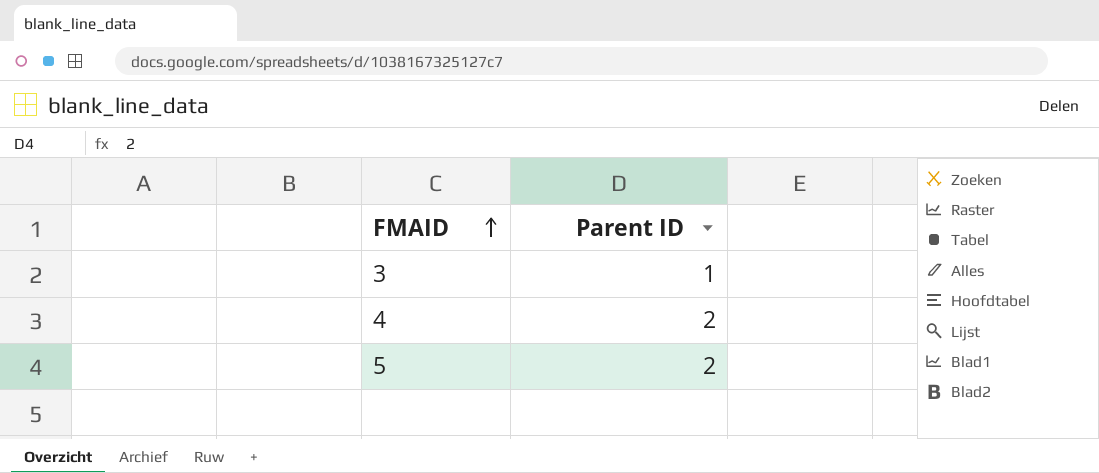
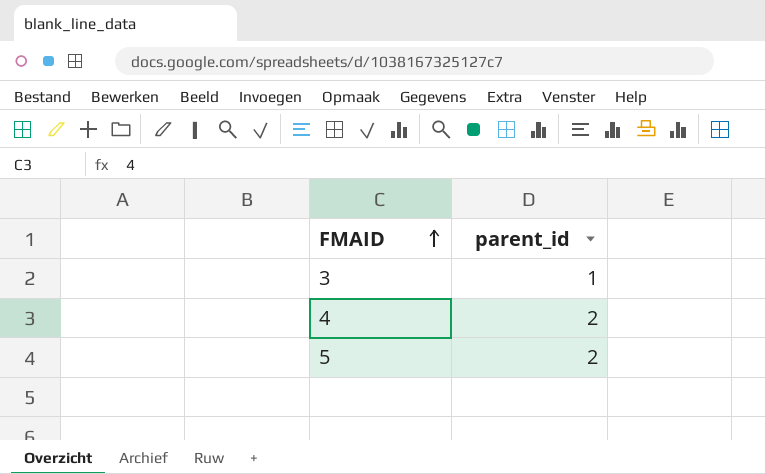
column name: Parent ID -> parent_id

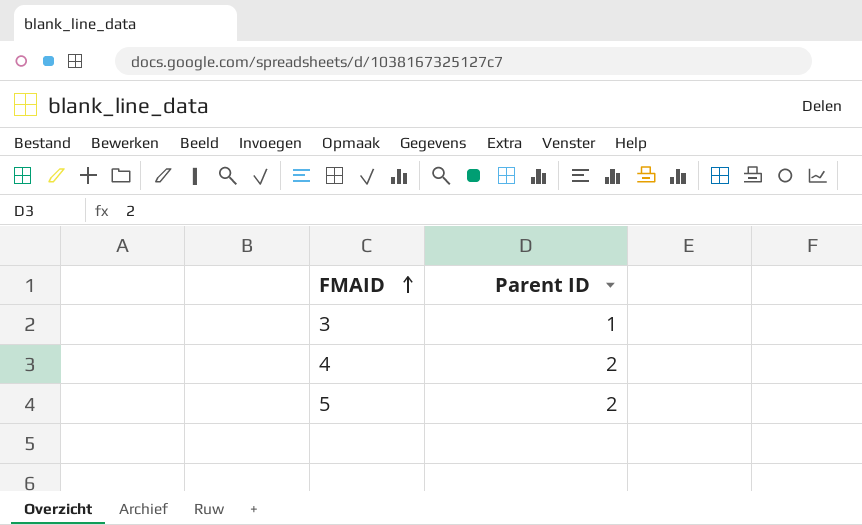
column name: parent_id -> Parent ID

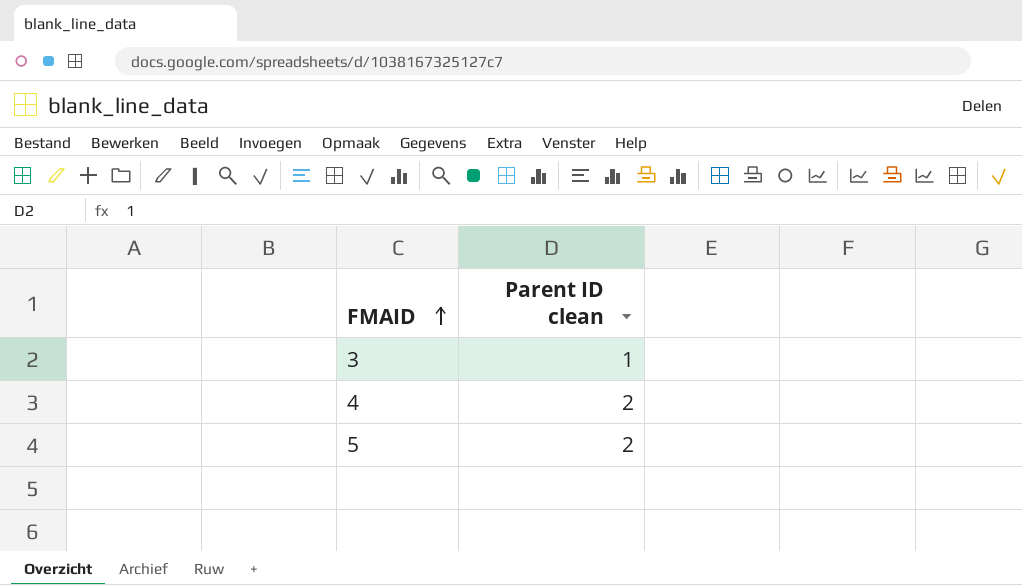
column name: Parent ID -> Parent ID clean

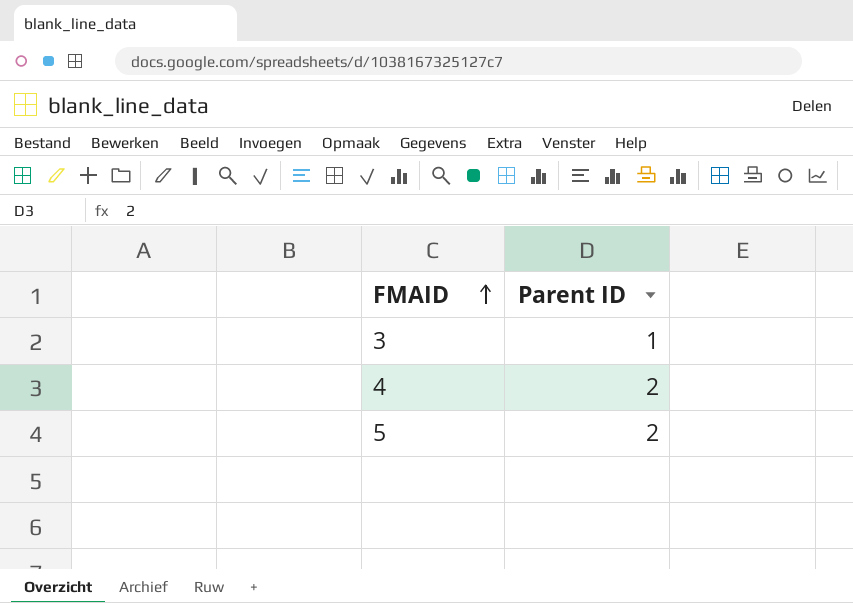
column name: Parent ID clean -> Parent ID

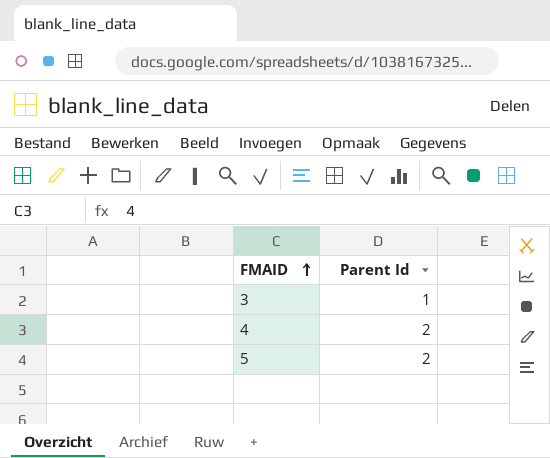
column name: Parent ID -> Parent Id

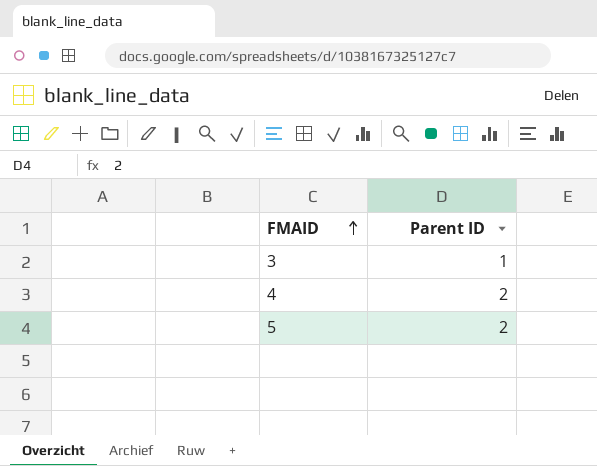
column name: Parent Id -> Parent ID

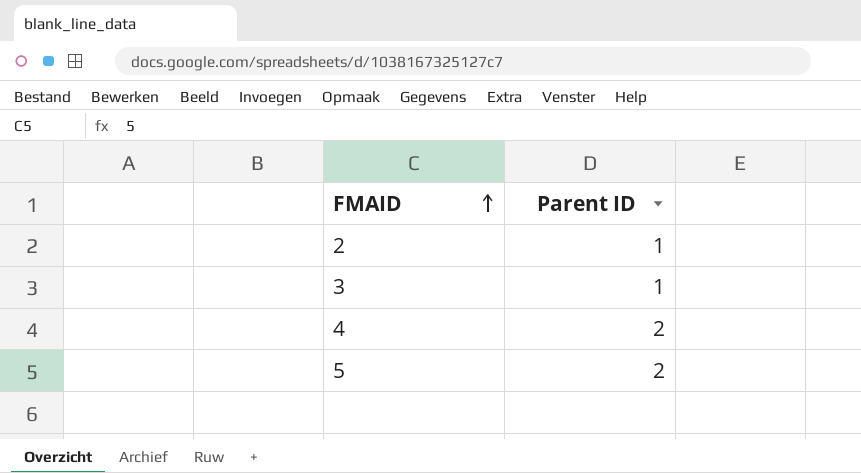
row 2: none -> 1

